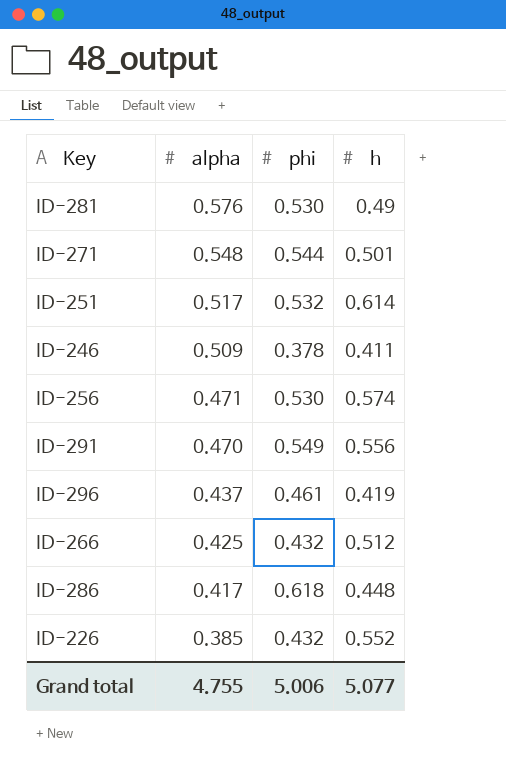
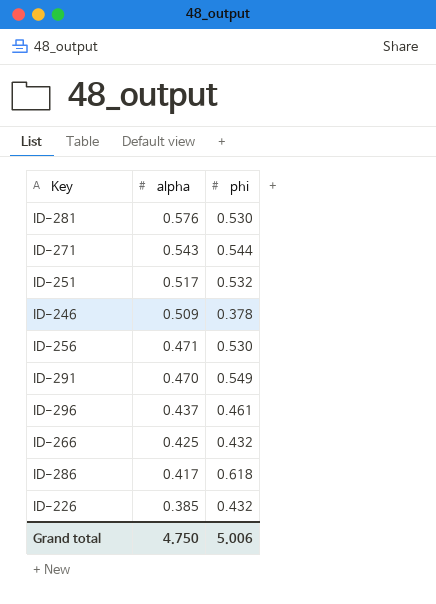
column h | position: 4 -> none
ID-271 | alpha: 0.548 -> 0.543
Grand total | alpha: 4.755 -> 4.750

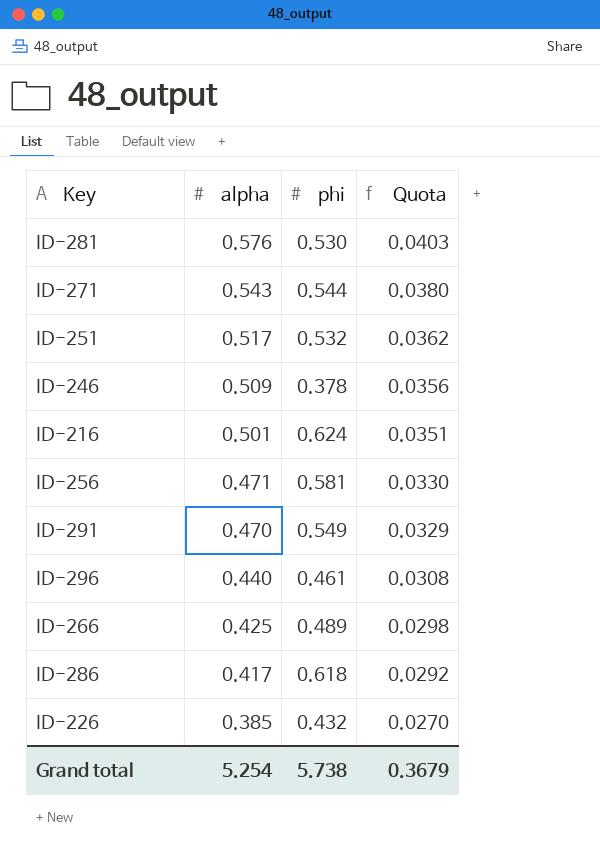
column Quota | formula: none -> [alpha] * 0.07
row ID-216: none -> 0.501 | 0.624 | 0.0351
ID-256 | phi: 0.530 -> 0.581
ID-296 | alpha: 0.437 -> 0.440
ID-266 | phi: 0.432 -> 0.489
Grand total | alpha: 4.750 -> 5.254
Grand total | phi: 5.006 -> 5.738

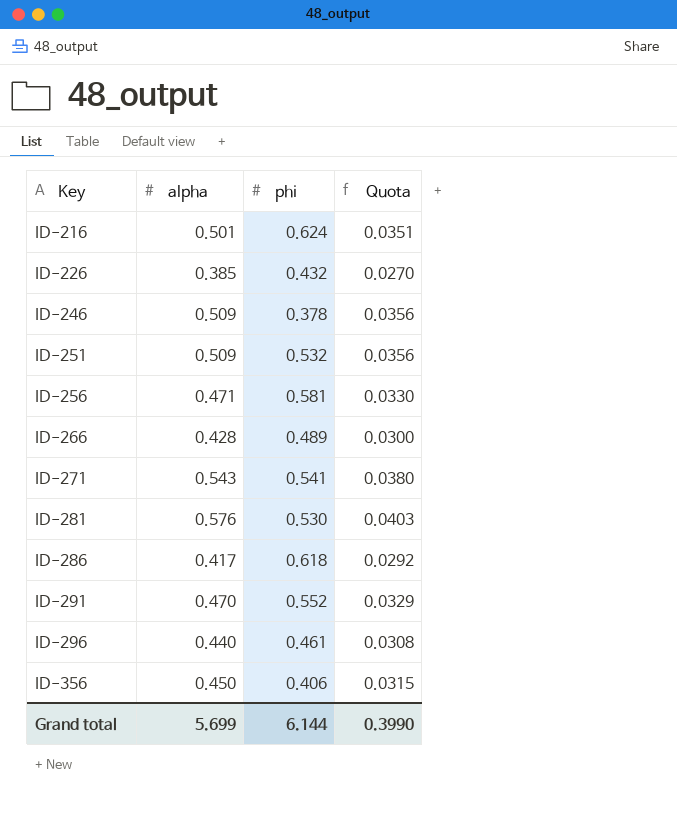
row order: alpha descending -> Key ascending
ID-251 | alpha: 0.517 -> 0.509
ID-251 | Quota: 0.0362 -> 0.0356
ID-266 | alpha: 0.425 -> 0.428
ID-266 | Quota: 0.0298 -> 0.0300
ID-271 | phi: 0.544 -> 0.541
ID-291 | phi: 0.549 -> 0.552
row ID-356: none -> 0.450 | 0.406 | 0.0315
Grand total | alpha: 5.254 -> 5.699
Grand total | phi: 5.738 -> 6.144
Grand total | Quota: 0.3679 -> 0.3990

